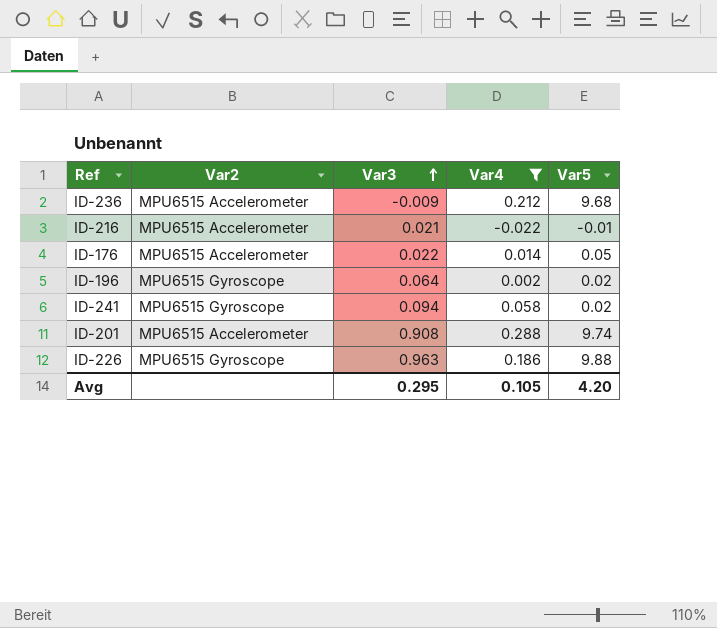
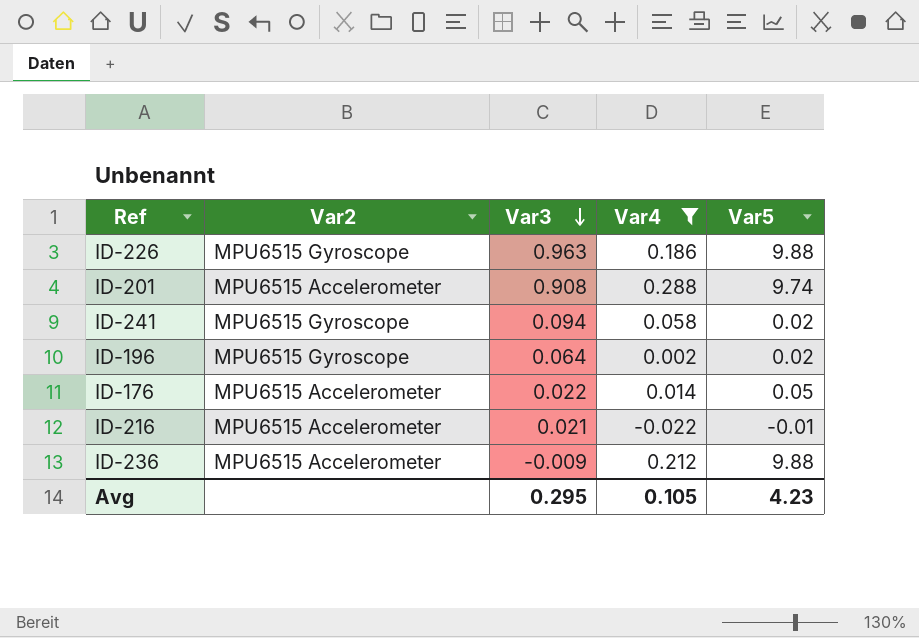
row order: Var3 ascending -> Var3 descending
ID-236 | Var5: 9.68 -> 9.88
Avg | Var5: 4.20 -> 4.23

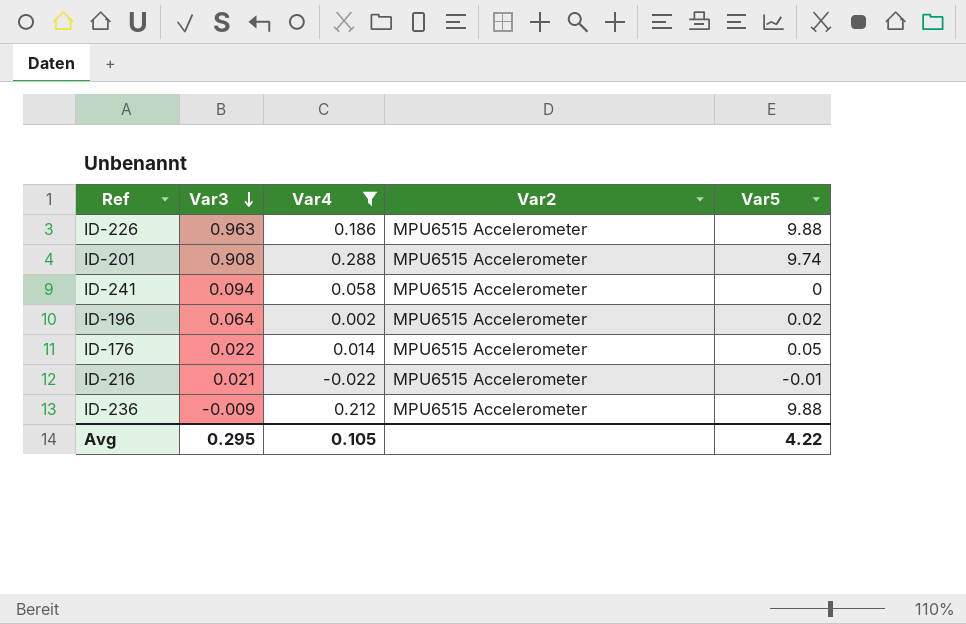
column Var2 | position: 2 -> 4
ID-226 | Var2: MPU6515 Gyroscope -> MPU6515 Accelerometer
ID-241 | Var2: MPU6515 Gyroscope -> MPU6515 Accelerometer
ID-241 | Var5: 0.02 -> 0
ID-196 | Var2: MPU6515 Gyroscope -> MPU6515 Accelerometer
Avg | Var5: 4.23 -> 4.22

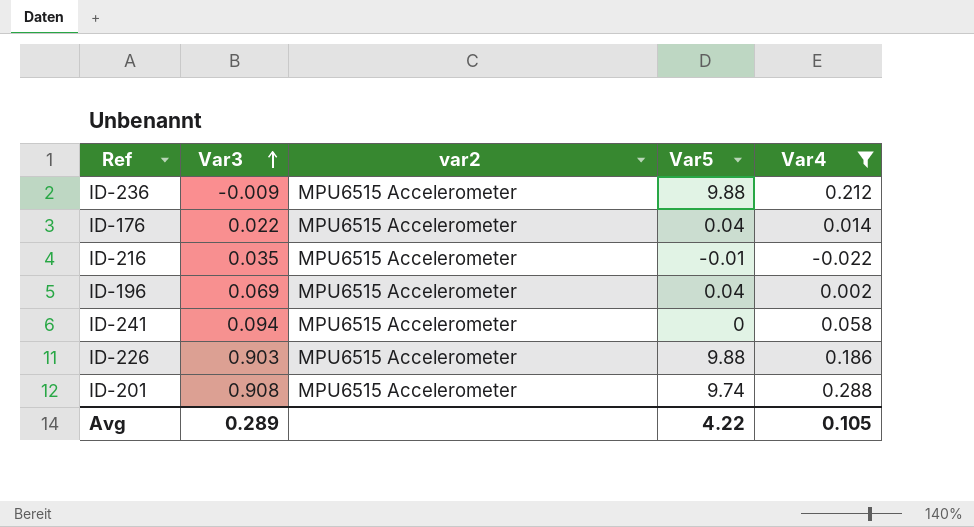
row order: Var3 descending -> Var3 ascending
column name: Var2 -> var2
column Var4 | position: 3 -> 5
ID-176 | Var5: 0.05 -> 0.04
ID-216 | Var3: 0.021 -> 0.035
ID-196 | Var3: 0.064 -> 0.069
ID-196 | Var5: 0.02 -> 0.04
ID-226 | Var3: 0.963 -> 0.903
Avg | Var3: 0.295 -> 0.289

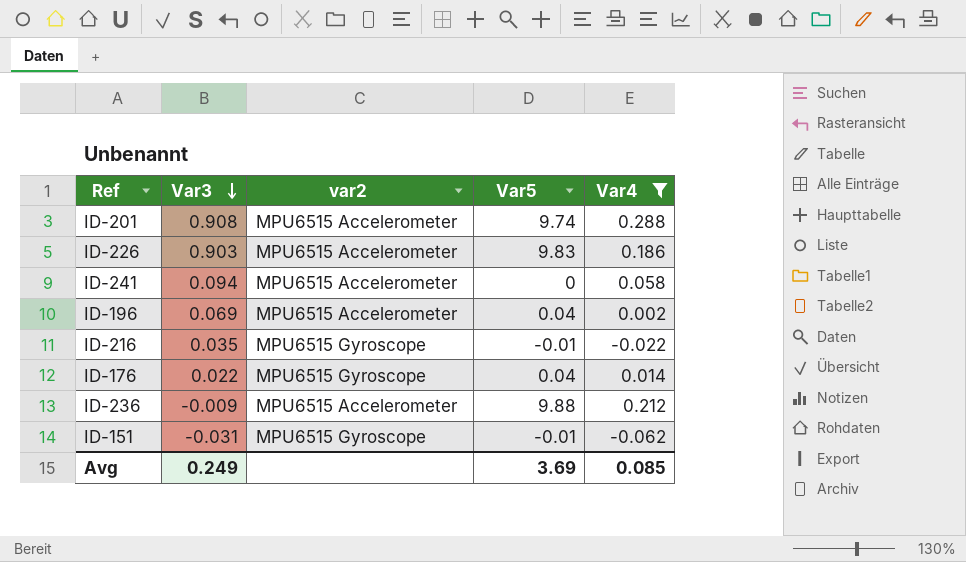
row order: Var3 ascending -> Var3 descending
ID-226 | Var5: 9.88 -> 9.83
ID-216 | var2: MPU6515 Accelerometer -> MPU6515 Gyroscope
ID-176 | var2: MPU6515 Accelerometer -> MPU6515 Gyroscope
row ID-151: none -> -0.031 | MPU6515 Gyroscope | -0.01 | -0.062
Avg | Var3: 0.289 -> 0.249
Avg | Var5: 4.22 -> 3.69
Avg | Var4: 0.105 -> 0.085

